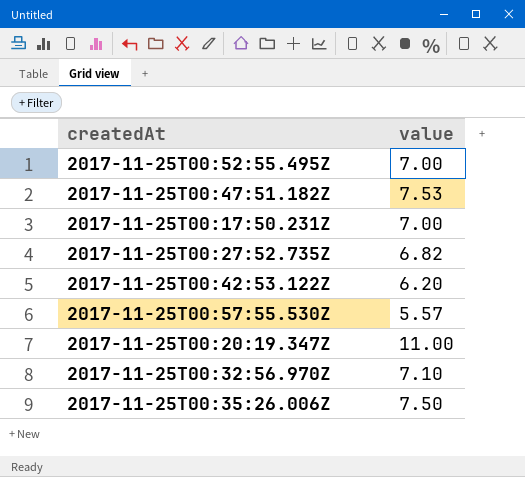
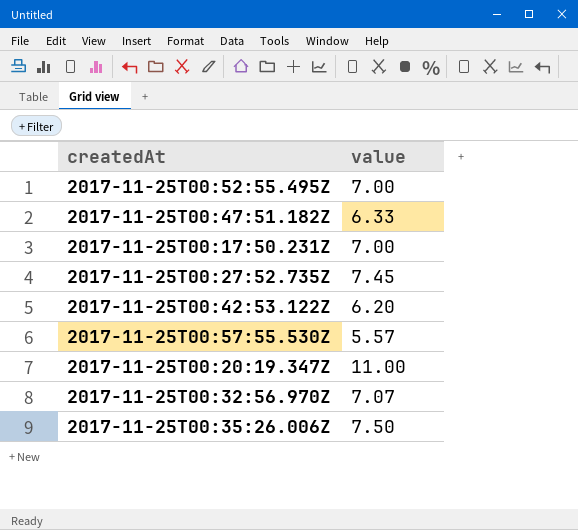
2017-11-25T00:47:51.182Z | value: 7.53 -> 6.33
2017-11-25T00:27:52.735Z | value: 6.82 -> 7.45
2017-11-25T00:32:56.970Z | value: 7.10 -> 7.07

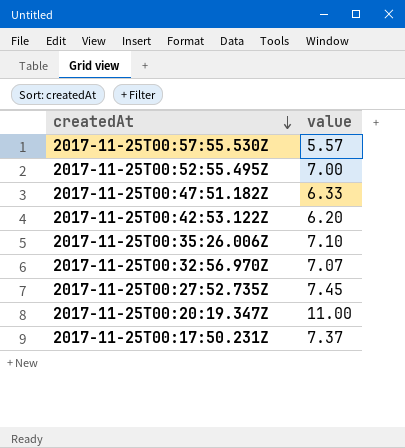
row order: none -> createdAt descending
2017-11-25T00:35:26.006Z | value: 7.50 -> 7.10
2017-11-25T00:17:50.231Z | value: 7.00 -> 7.37

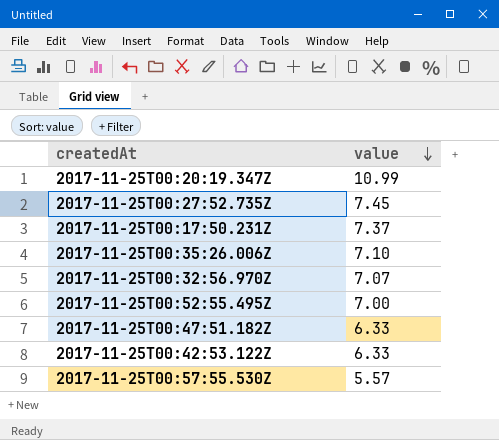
row order: createdAt descending -> value descending
2017-11-25T00:20:19.347Z | value: 11.00 -> 10.99
2017-11-25T00:42:53.122Z | value: 6.20 -> 6.33

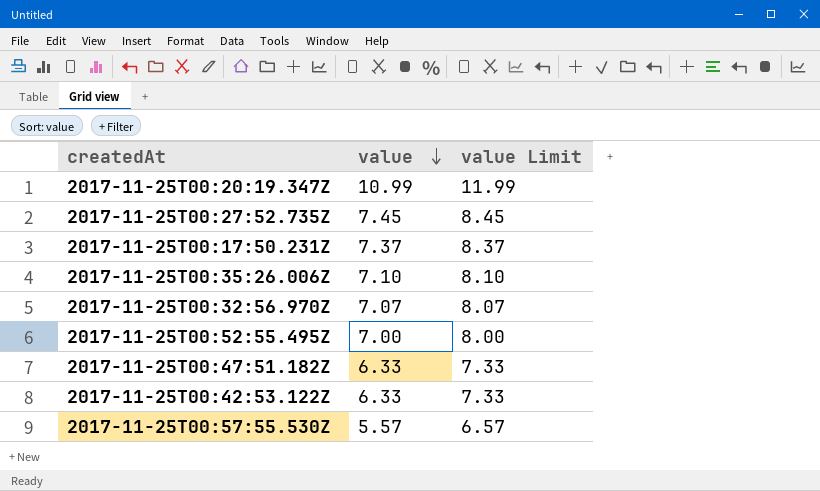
column value Limit | formula: none -> [value] + 1

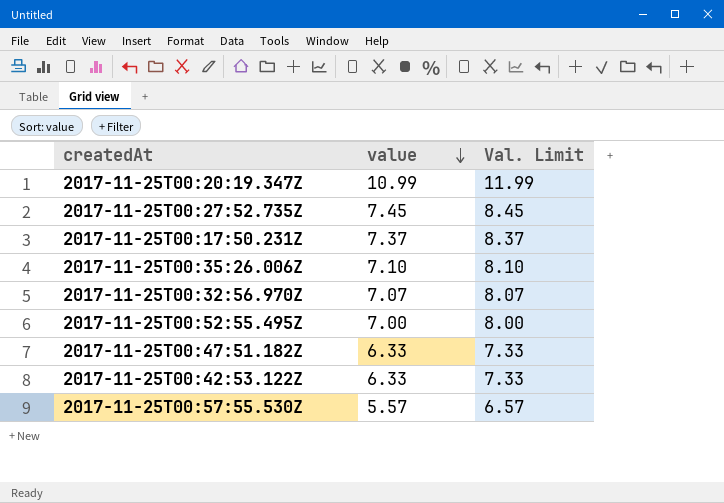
column name: value Limit -> Val. Limit

